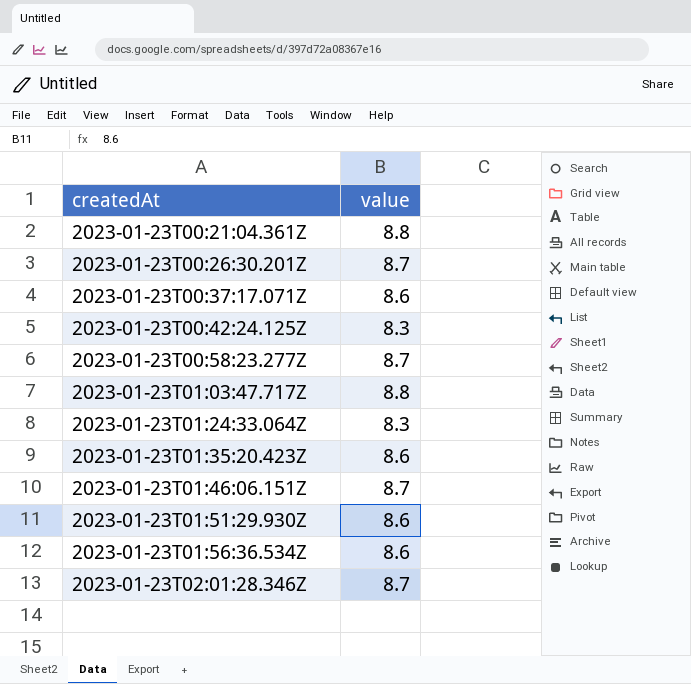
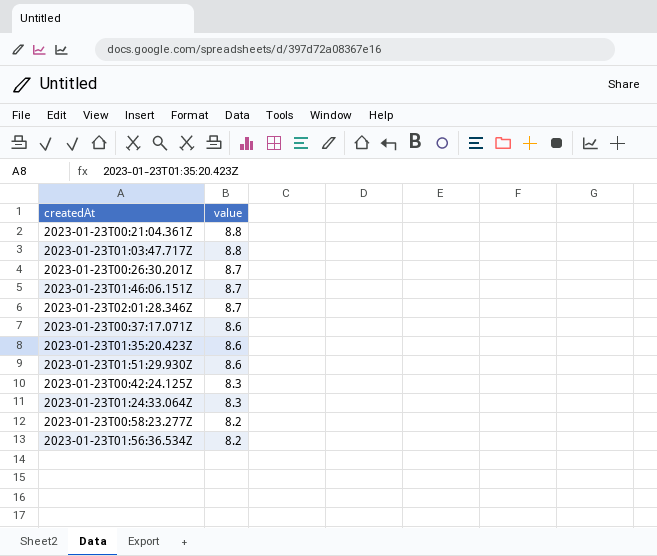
row order: createdAt ascending -> value descending
2023-01-23T00:58:23.277Z | value: 8.7 -> 8.2
2023-01-23T01:56:36.534Z | value: 8.6 -> 8.2

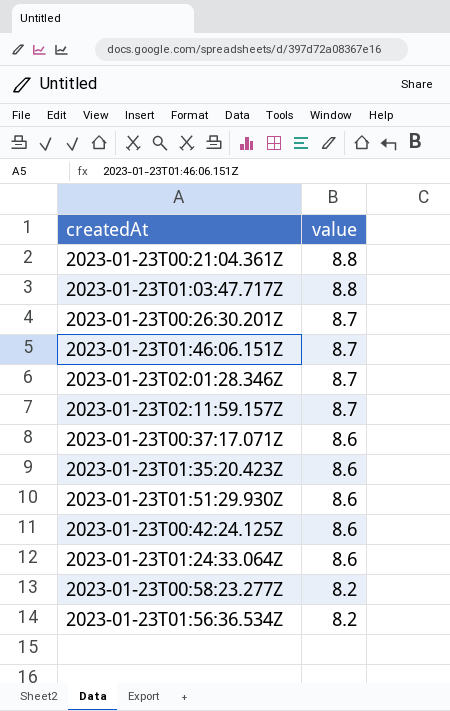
row 2023-01-23T02:11:59.157Z: none -> 8.7
2023-01-23T00:42:24.125Z | value: 8.3 -> 8.6
2023-01-23T01:24:33.064Z | value: 8.3 -> 8.6

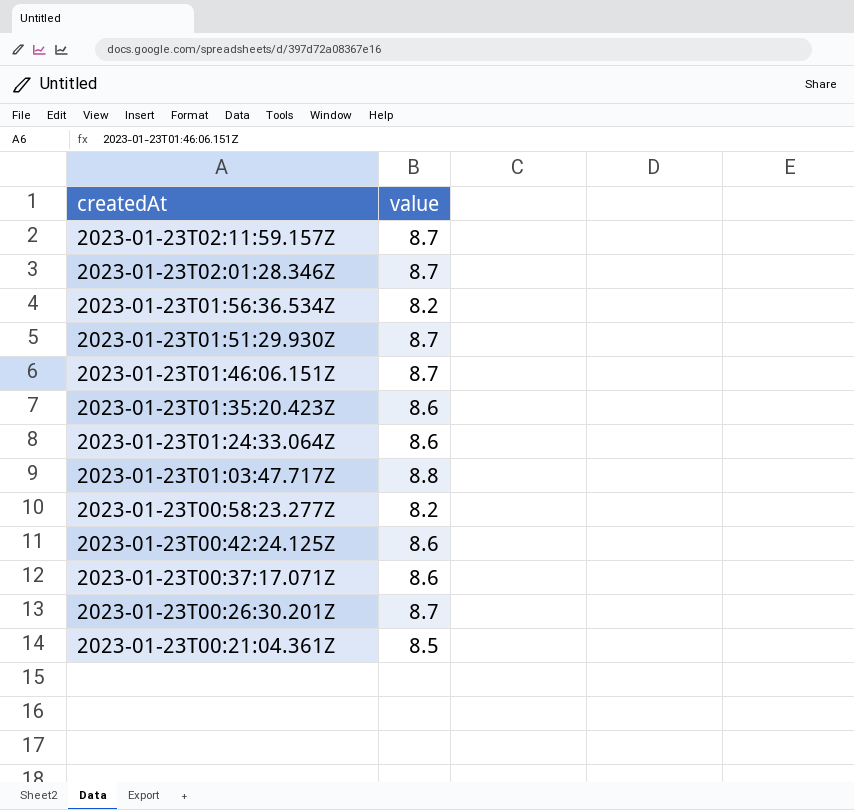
row order: value descending -> createdAt descending
2023-01-23T01:51:29.930Z | value: 8.6 -> 8.7
2023-01-23T00:21:04.361Z | value: 8.8 -> 8.5

